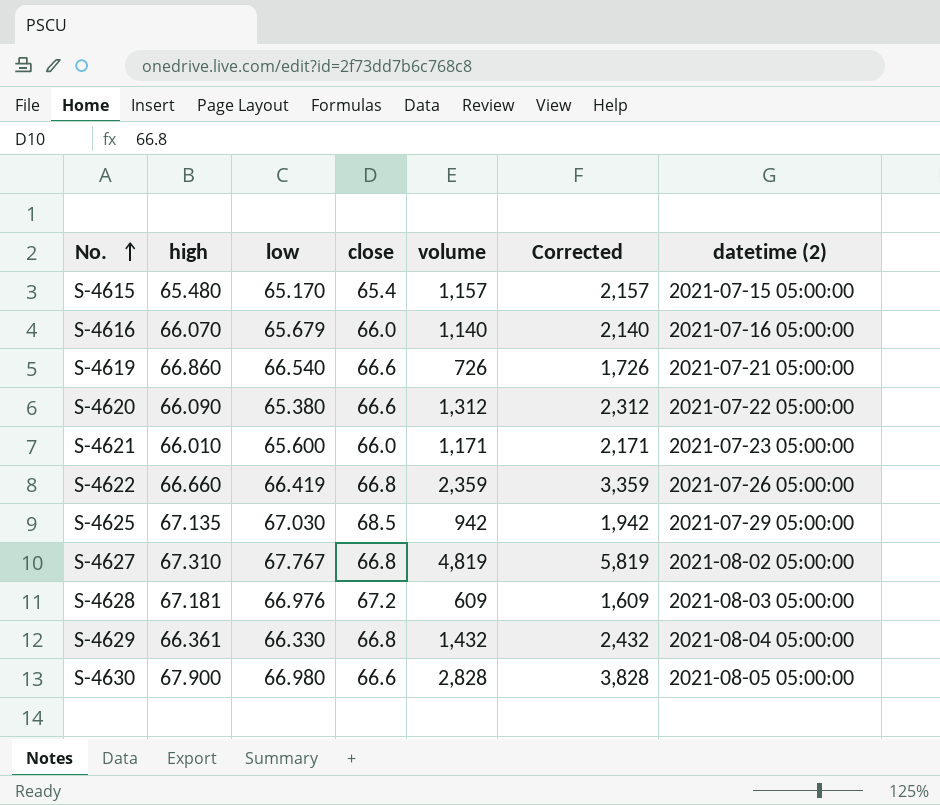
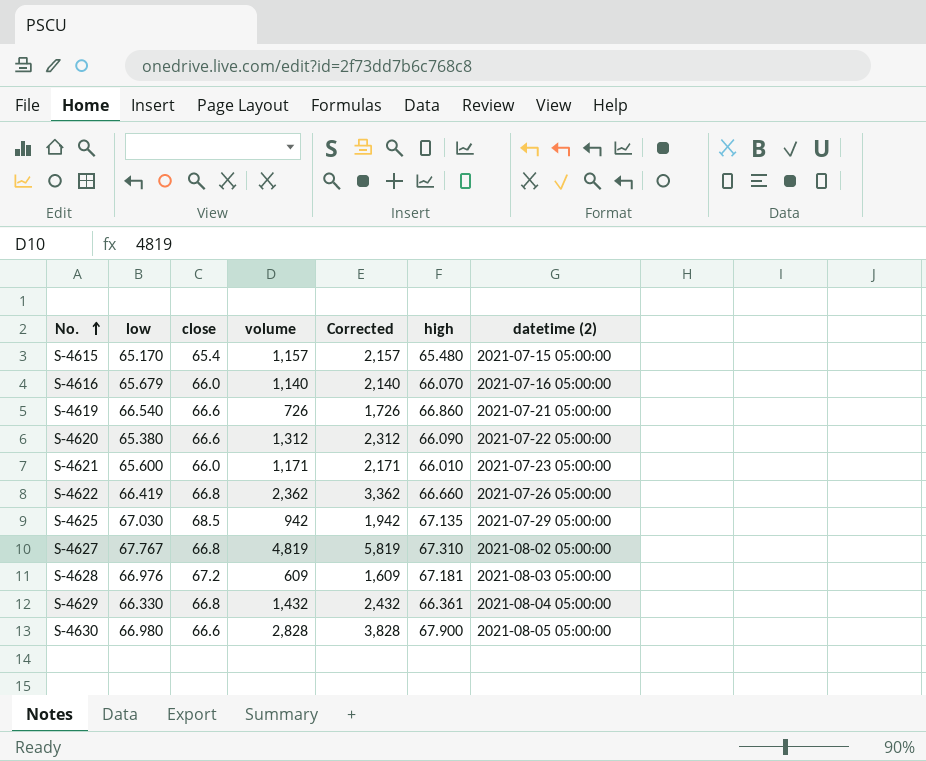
column high | position: 2 -> 6
S-4622 | volume: 2,359 -> 2,362
S-4622 | Corrected: 3,359 -> 3,362

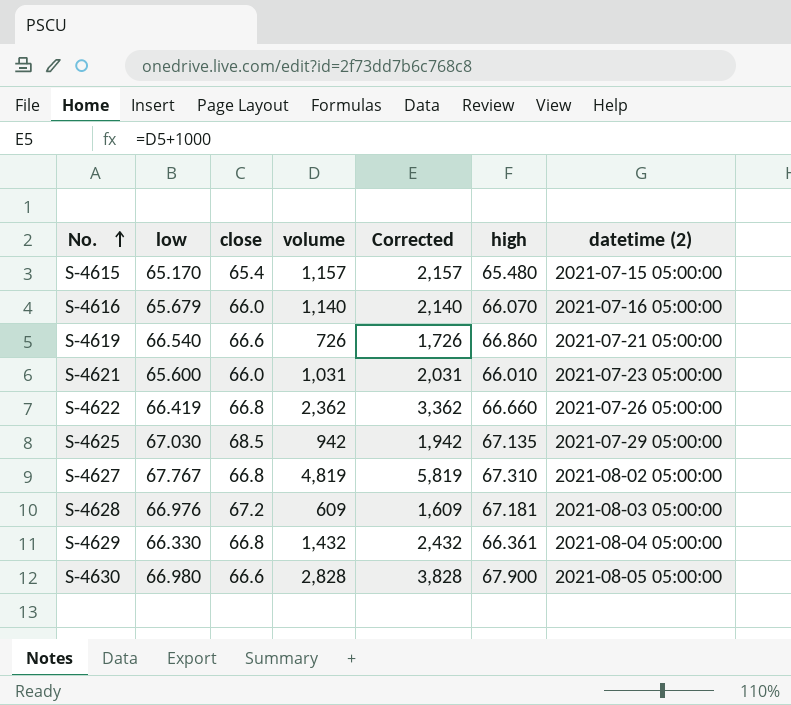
row S-4620: 65.380 | 66.6 | 1,312 | 2,312 | 66.090 | 2021-07-22 05:00:00 -> none
S-4621 | volume: 1,171 -> 1,031
S-4621 | Corrected: 2,171 -> 2,031

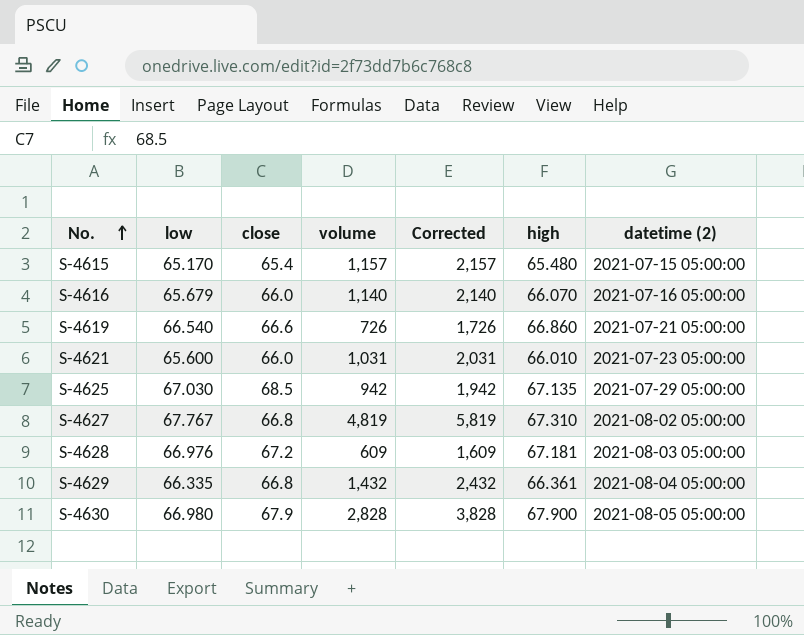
row S-4622: 66.419 | 66.8 | 2,362 | 3,362 | 66.660 | 2021-07-26 05:00:00 -> none
S-4629 | low: 66.330 -> 66.335
S-4630 | close: 66.6 -> 67.9

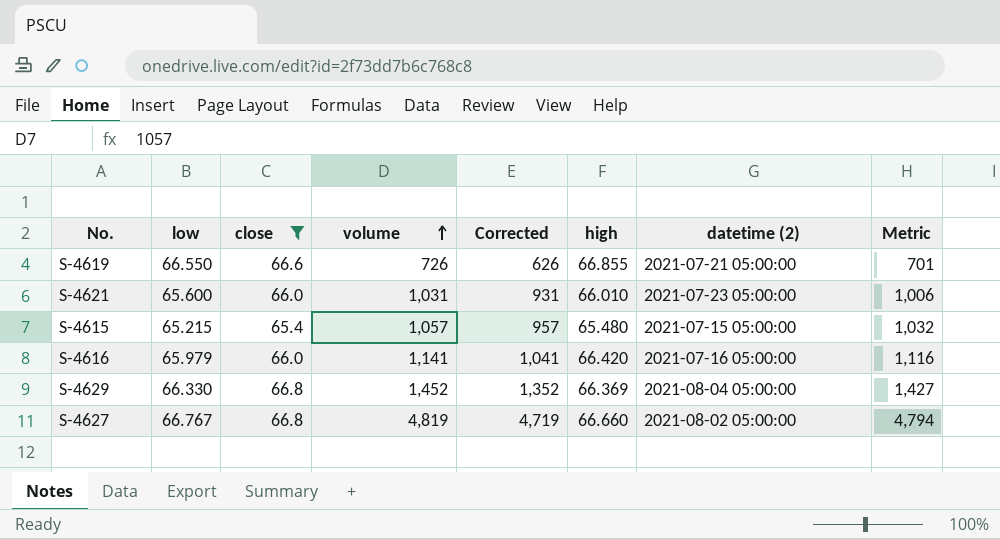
filter: none -> close <= 66.8
row order: No. ascending -> volume ascending
column Corrected | formula: [volume] + 1000 -> [volume] - 100
column Metric | formula: none -> [volume] - 25
S-4619 | low: 66.540 -> 66.550
S-4619 | high: 66.860 -> 66.855
S-4615 | low: 65.170 -> 65.215
S-4615 | volume: 1,157 -> 1,057
S-4616 | low: 65.679 -> 65.979
S-4616 | volume: 1,140 -> 1,141
S-4616 | high: 66.070 -> 66.420
S-4629 | low: 66.335 -> 66.330
S-4629 | volume: 1,432 -> 1,452
S-4629 | high: 66.361 -> 66.369
S-4627 | low: 67.767 -> 66.767
S-4627 | high: 67.310 -> 66.660

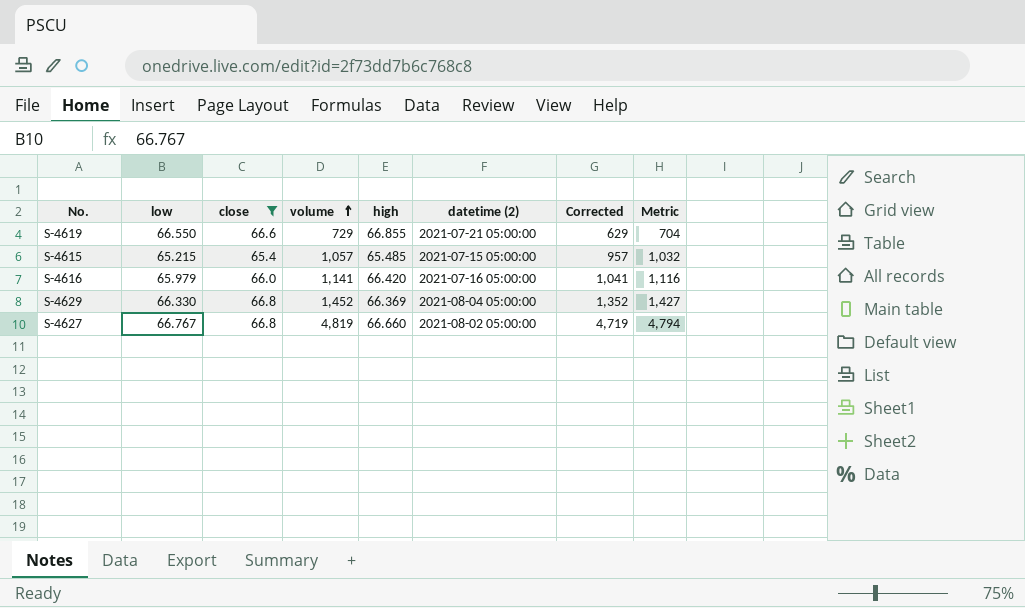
column Corrected | position: 5 -> 7
row S-4621: 65.600 | 66.0 | 1,031 | 931 | 66.010 | 2021-07-23 05:00:00 | 1,006 -> none
S-4619 | volume: 726 -> 729
S-4619 | Corrected: 626 -> 629
S-4619 | Metric: 701 -> 704
S-4615 | high: 65.480 -> 65.485

